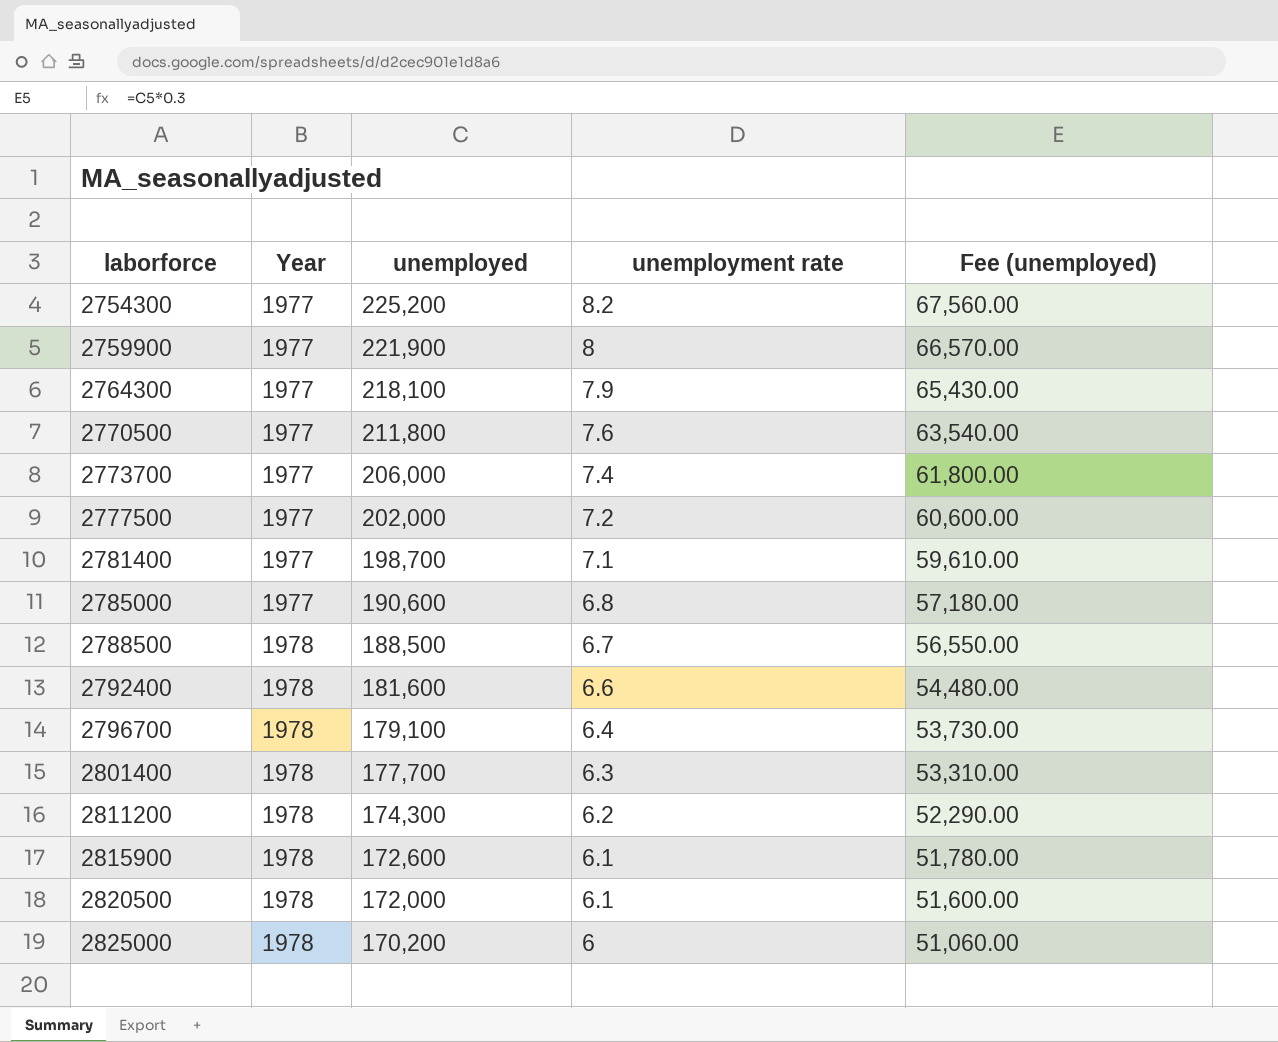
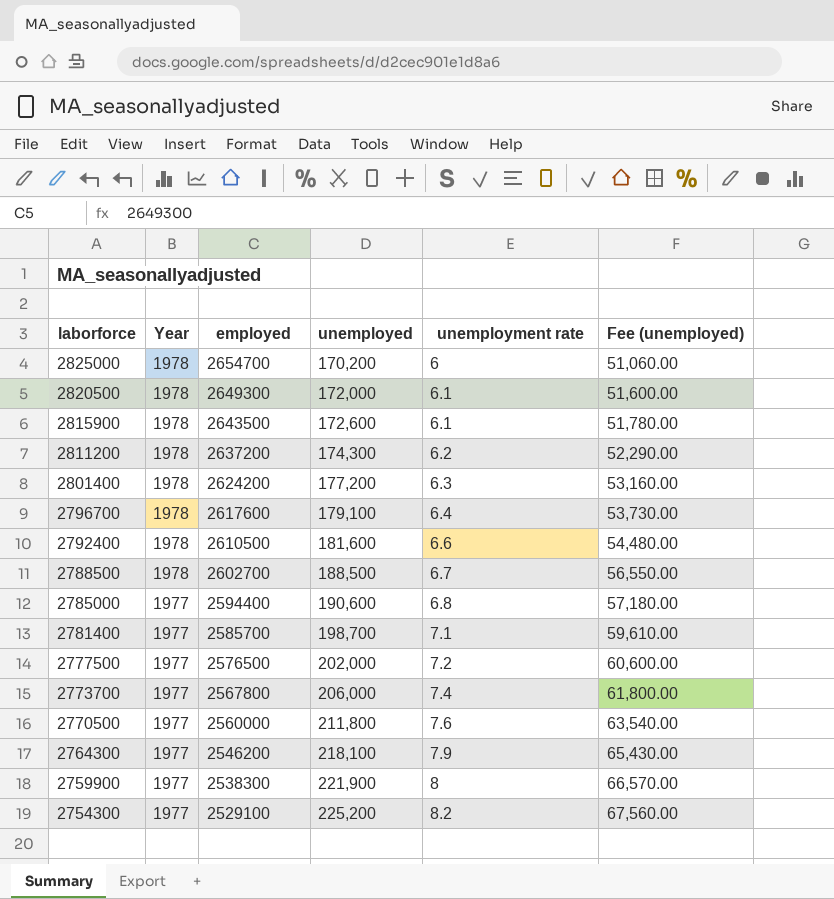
row order: laborforce ascending -> laborforce descending
column employed | position: none -> 3
2801400 | unemployed: 177,700 -> 177,200
2801400 | Fee (unemployed): 53,310.00 -> 53,160.00

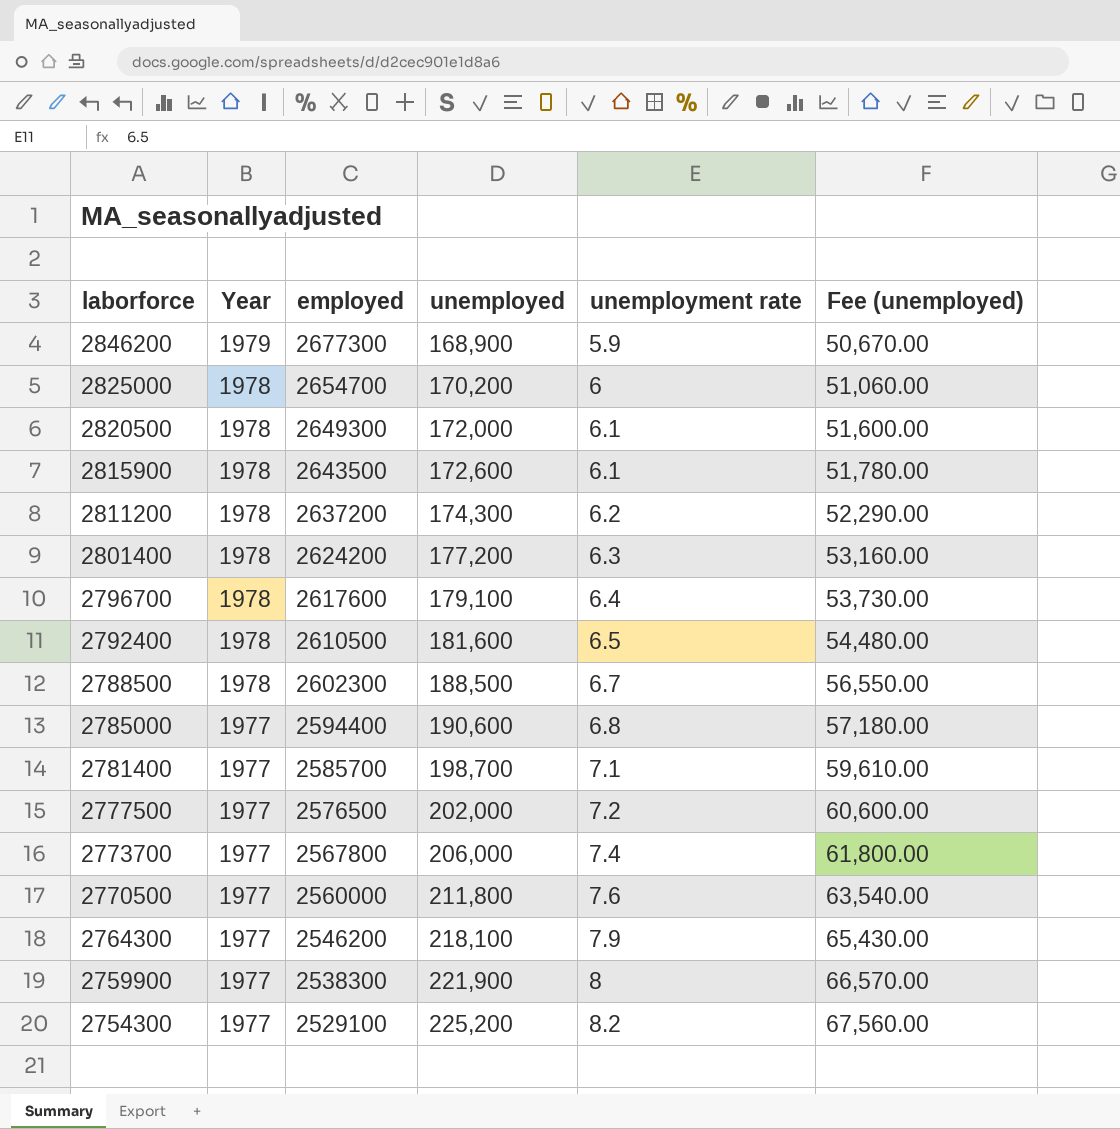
row 2846200: none -> 1979 | 2677300 | 168,900 | 5.9 | 50,670.00
2792400 | unemployment rate: 6.6 -> 6.5
2788500 | employed: 2602700 -> 2602300

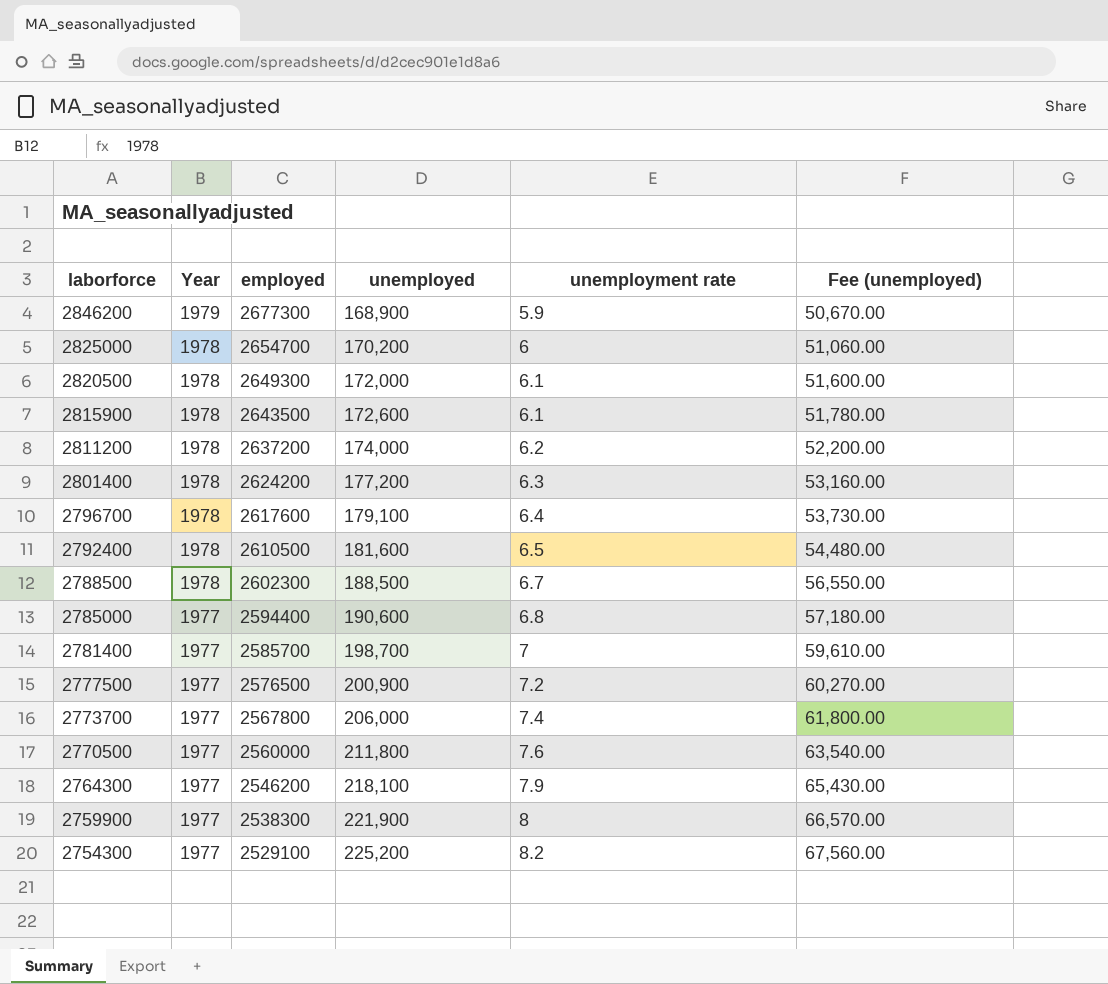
2811200 | unemployed: 174,300 -> 174,000
2811200 | Fee (unemployed): 52,290.00 -> 52,200.00
2781400 | unemployment rate: 7.1 -> 7
2777500 | unemployed: 202,000 -> 200,900
2777500 | Fee (unemployed): 60,600.00 -> 60,270.00

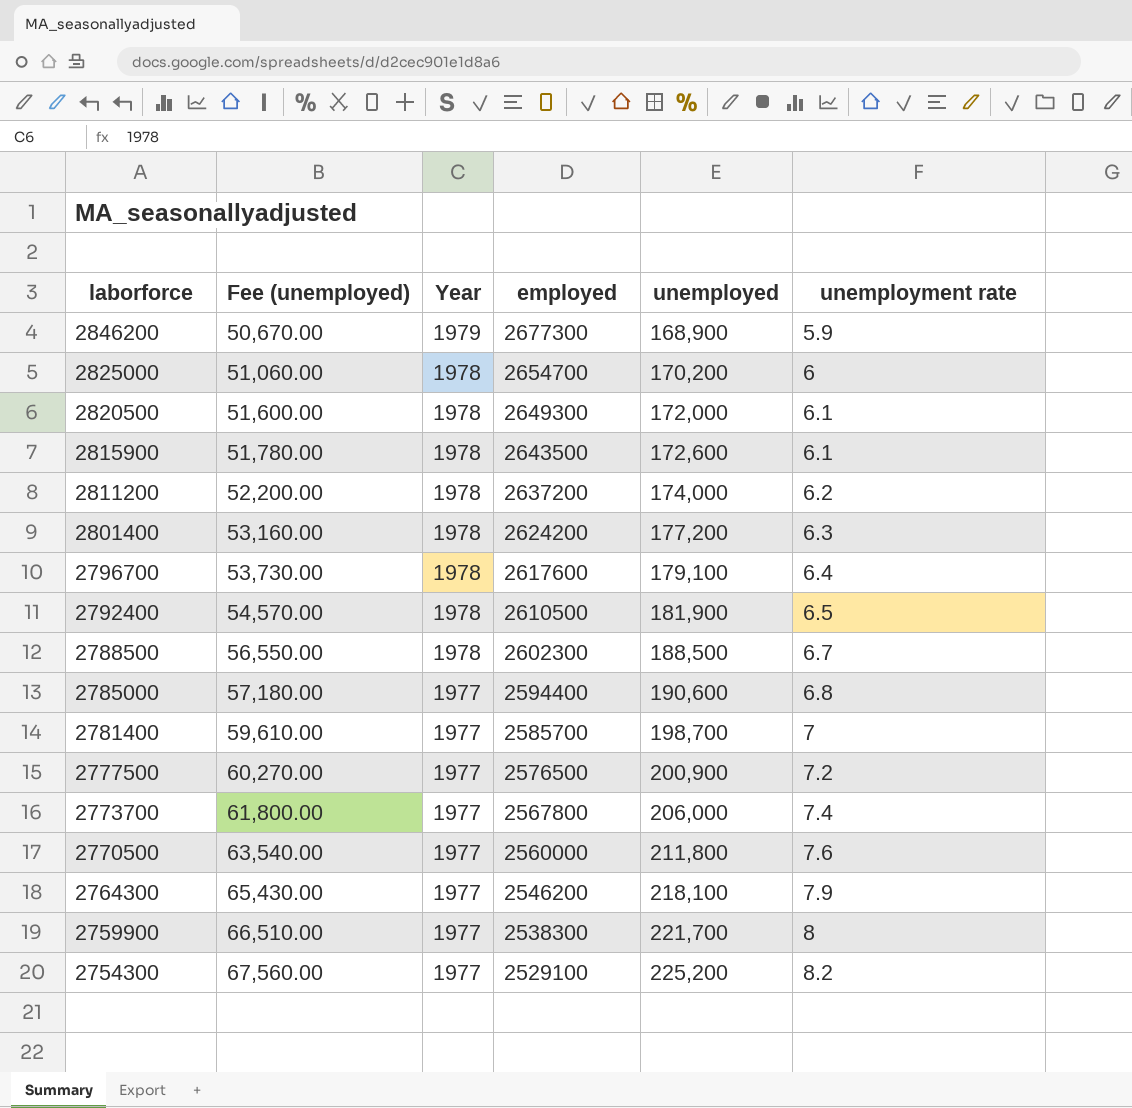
column Fee (unemployed) | position: 6 -> 2
2792400 | Fee (unemployed): 54,480.00 -> 54,570.00
2792400 | unemployed: 181,600 -> 181,900
2759900 | Fee (unemployed): 66,570.00 -> 66,510.00
2759900 | unemployed: 221,900 -> 221,700

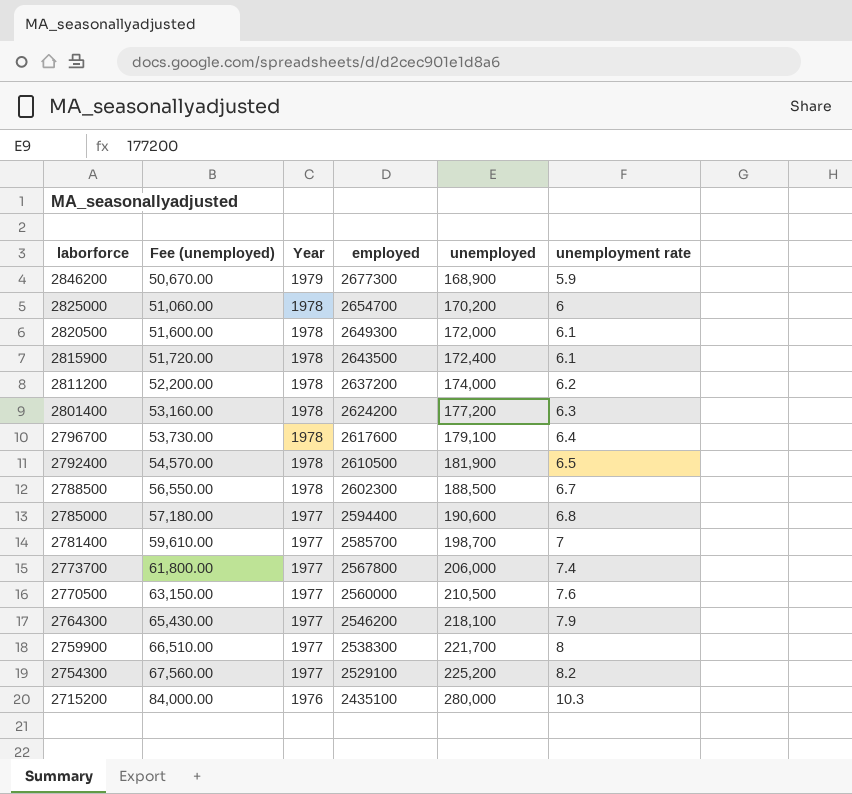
row 2777500: 60,270.00 | 1977 | 2576500 | 200,900 | 7.2 -> none
2815900 | Fee (unemployed): 51,780.00 -> 51,720.00
2815900 | unemployed: 172,600 -> 172,400
2770500 | Fee (unemployed): 63,540.00 -> 63,150.00
2770500 | unemployed: 211,800 -> 210,500
row 2715200: none -> 84,000.00 | 1976 | 2435100 | 280,000 | 10.3

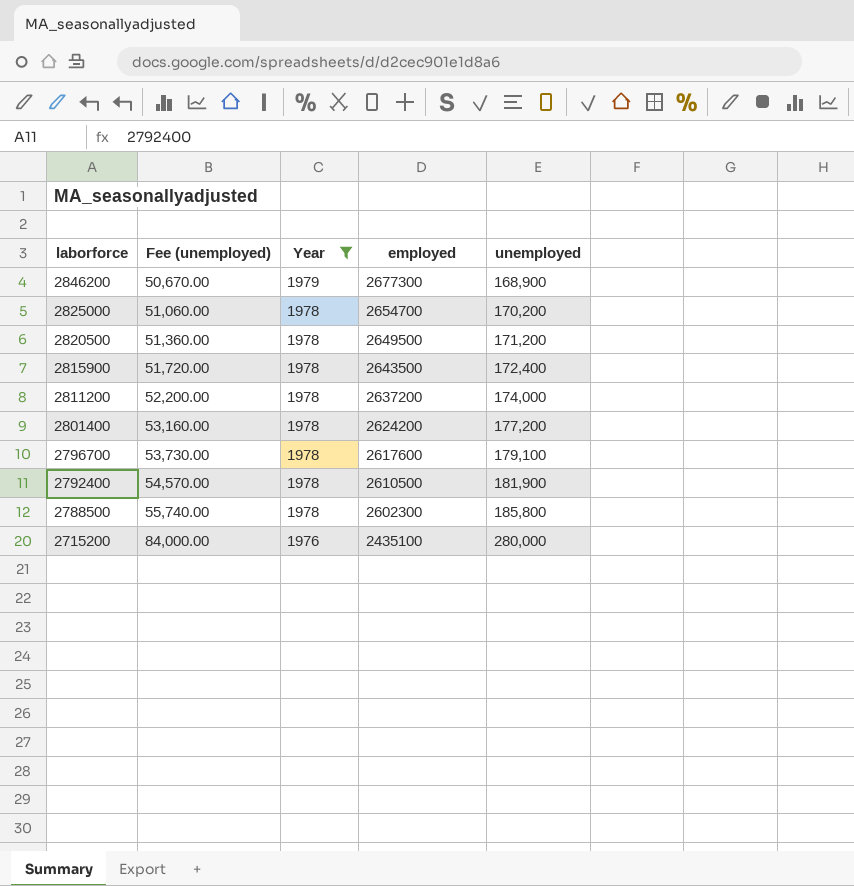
filter: none -> Year != 1977
column unemployment rate | position: 6 -> none
2820500 | Fee (unemployed): 51,600.00 -> 51,360.00
2820500 | employed: 2649300 -> 2649500
2820500 | unemployed: 172,000 -> 171,200
2788500 | Fee (unemployed): 56,550.00 -> 55,740.00
2788500 | unemployed: 188,500 -> 185,800

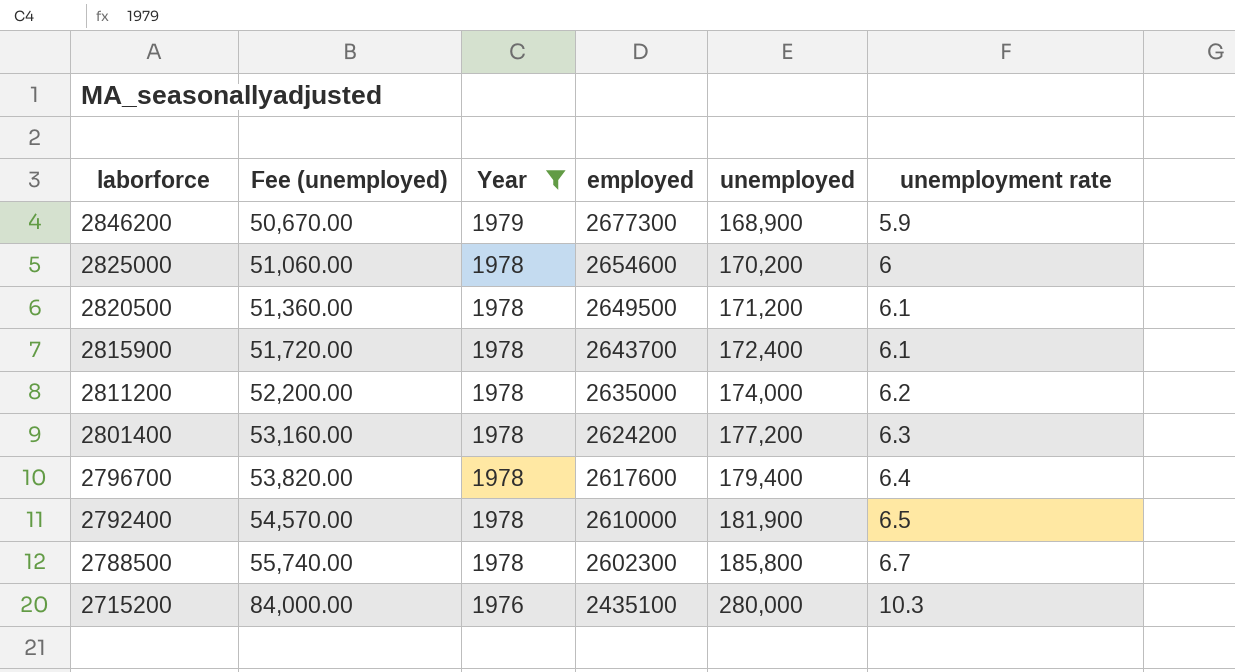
column unemployment rate | position: none -> 6
2825000 | employed: 2654700 -> 2654600
2815900 | employed: 2643500 -> 2643700
2811200 | employed: 2637200 -> 2635000
2796700 | Fee (unemployed): 53,730.00 -> 53,820.00
2796700 | unemployed: 179,100 -> 179,400
2792400 | employed: 2610500 -> 2610000

